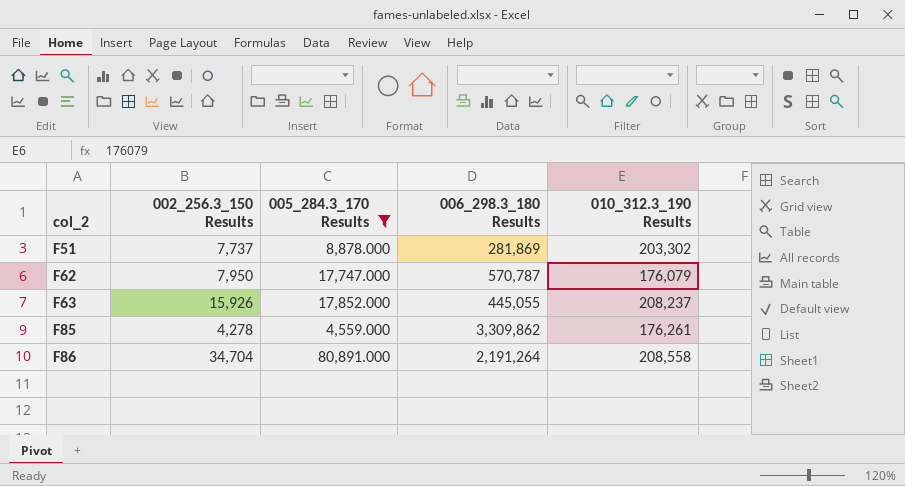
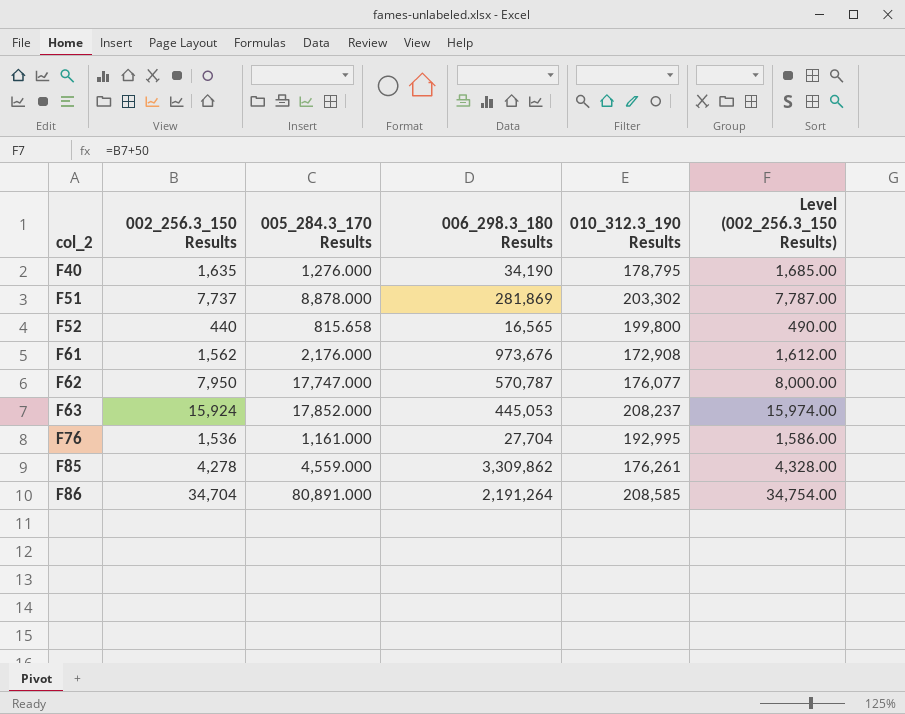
filter: 005_284.3_170 Results >= 4,559.000 -> none
column Level (002_256.3_150 Results) | formula: none -> [002_256.3_150 Results] + 50
F62 | 010_312.3_190 Results: 176,079 -> 176,077
F63 | 002_256.3_150 Results: 15,926 -> 15,924
F63 | 006_298.3_180 Results: 445,055 -> 445,053
F86 | 010_312.3_190 Results: 208,558 -> 208,585

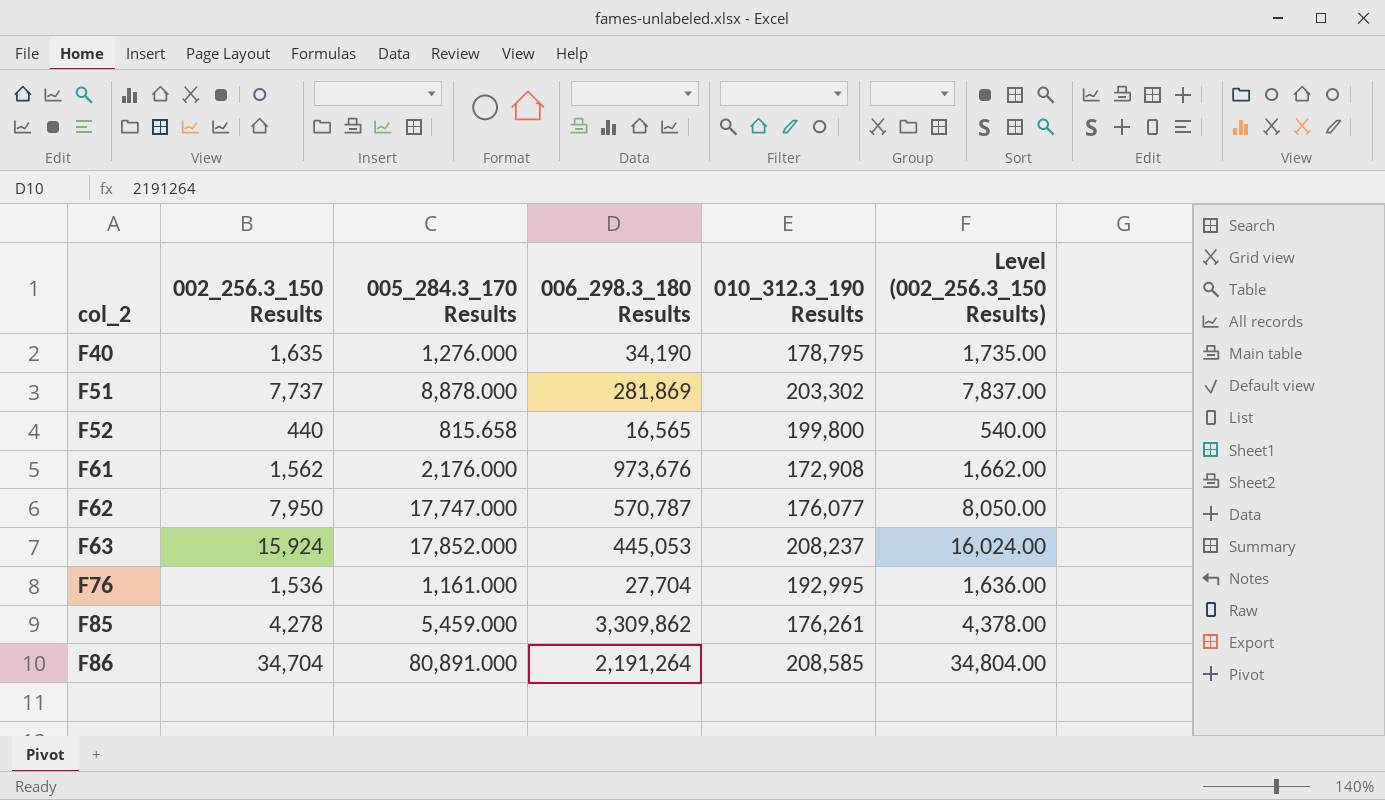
column Level (002_256.3_150 Results) | formula: [002_256.3_150 Results] + 50 -> [002_256.3_150 Results] + 100
F85 | 005_284.3_170 Results: 4,559.000 -> 5,459.000

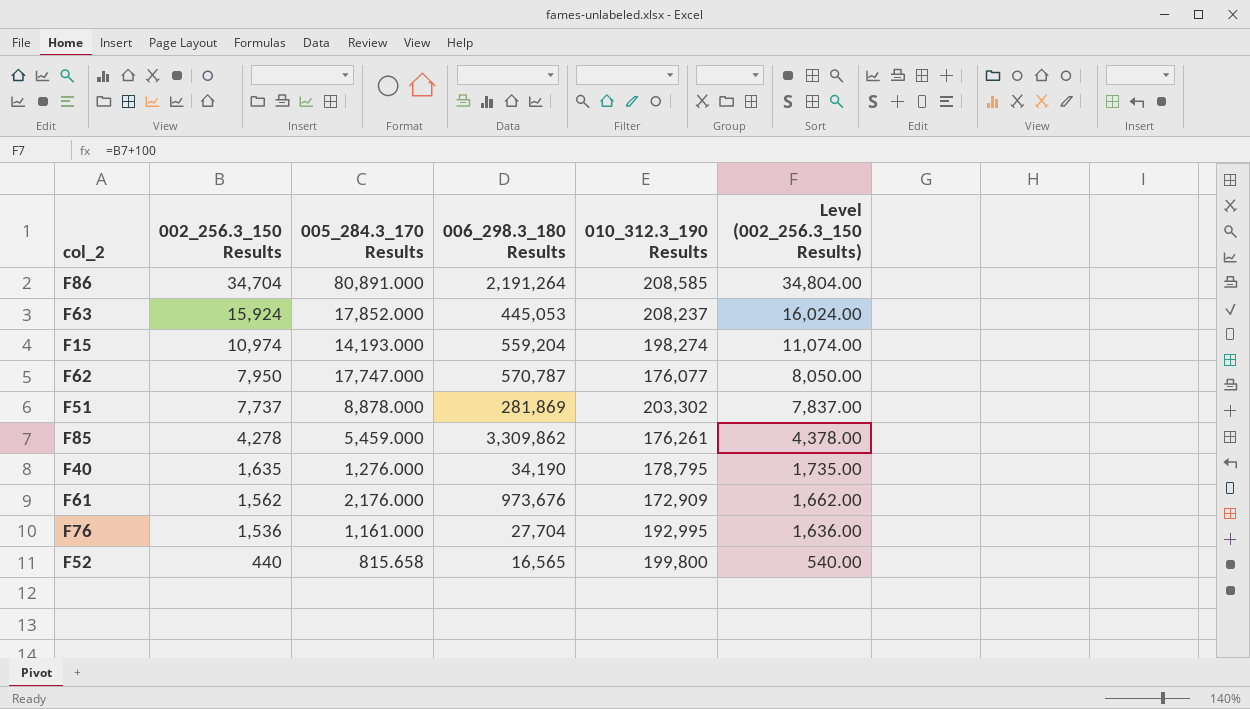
row order: col_2 ascending -> 002_256.3_150 Results descending
row F15: none -> 10,974 | 14,193.000 | 559,204 | 198,274 | 11,074.00
F61 | 010_312.3_190 Results: 172,908 -> 172,909

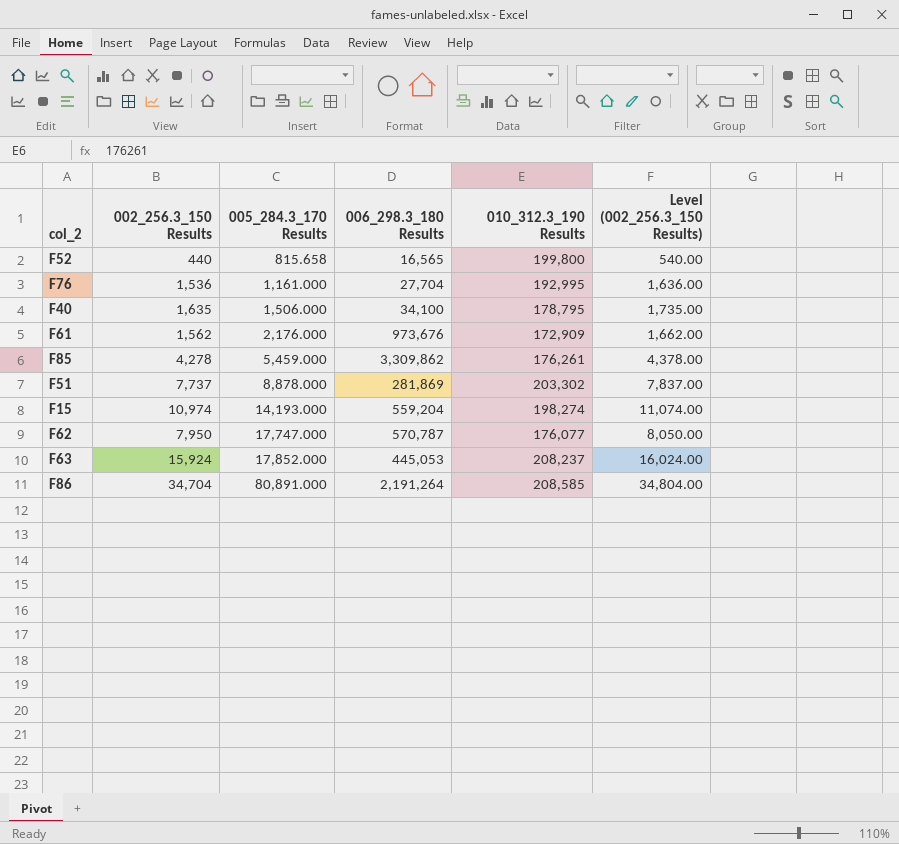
row order: 002_256.3_150 Results descending -> 005_284.3_170 Results ascending
F40 | 005_284.3_170 Results: 1,276.000 -> 1,506.000
F40 | 006_298.3_180 Results: 34,190 -> 34,100

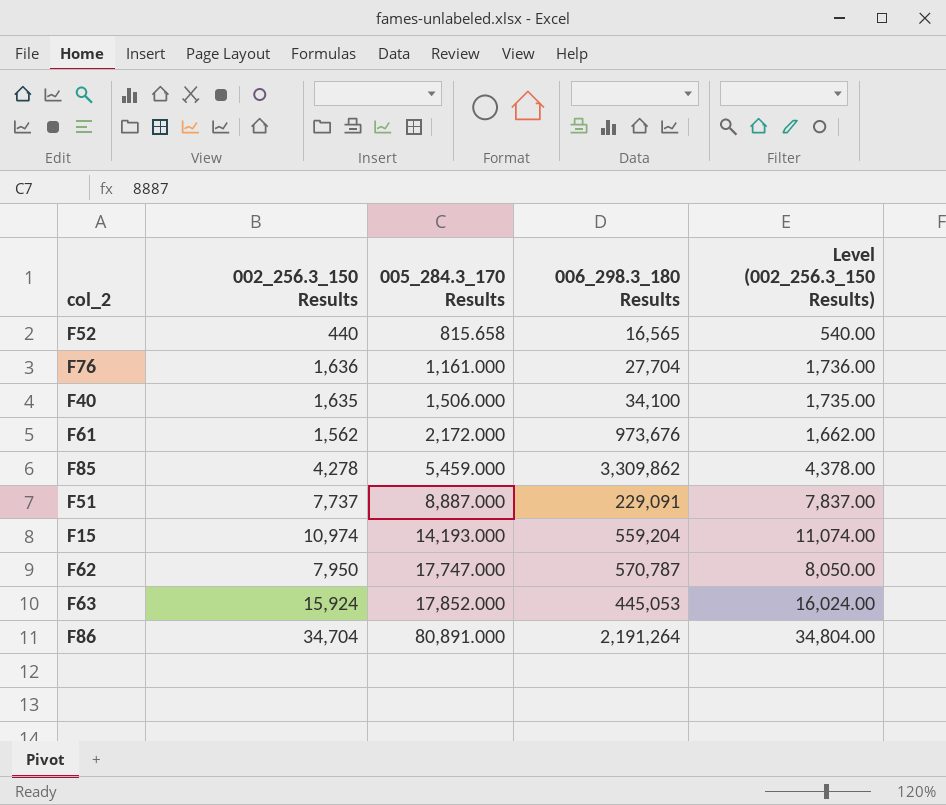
column 010_312.3_190 Results | position: 5 -> none
F76 | 002_256.3_150 Results: 1,536 -> 1,636
F76 | Level (002_256.3_150 Results): 1,636.00 -> 1,736.00
F61 | 005_284.3_170 Results: 2,176.000 -> 2,172.000
F51 | 005_284.3_170 Results: 8,878.000 -> 8,887.000
F51 | 006_298.3_180 Results: 281,869 -> 229,091

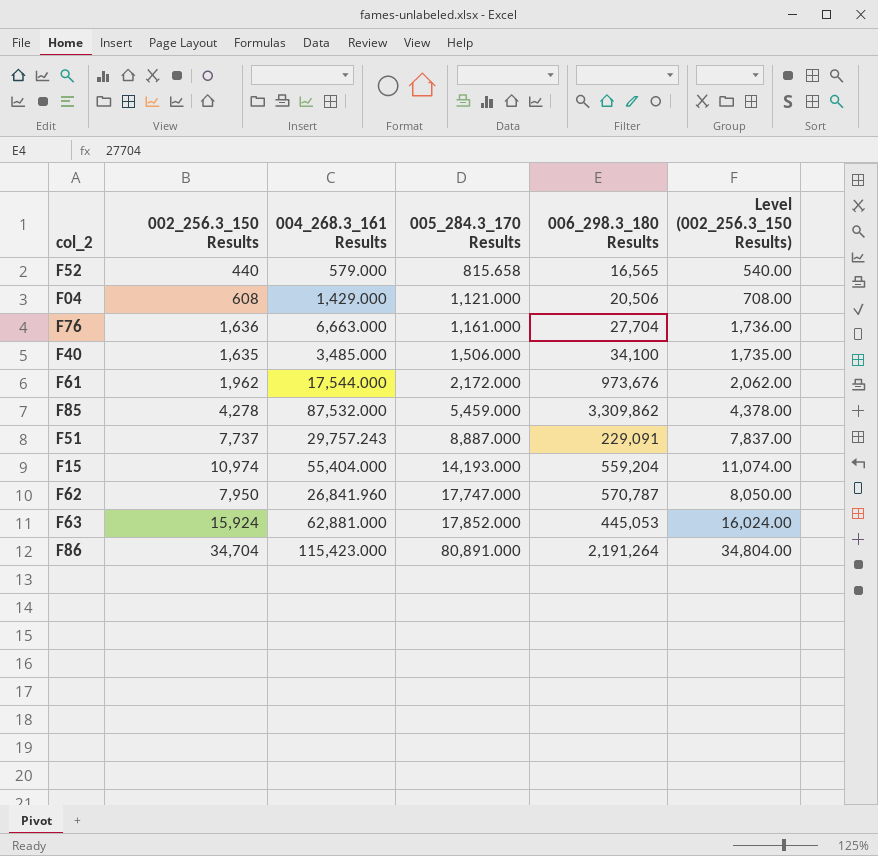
column 004_268.3_161 Results | position: none -> 3
row F04: none -> 608 | 1,429.000 | 1,121.000 | 20,506 | 708.00
F61 | 002_256.3_150 Results: 1,562 -> 1,962
F61 | Level (002_256.3_150 Results): 1,662.00 -> 2,062.00

